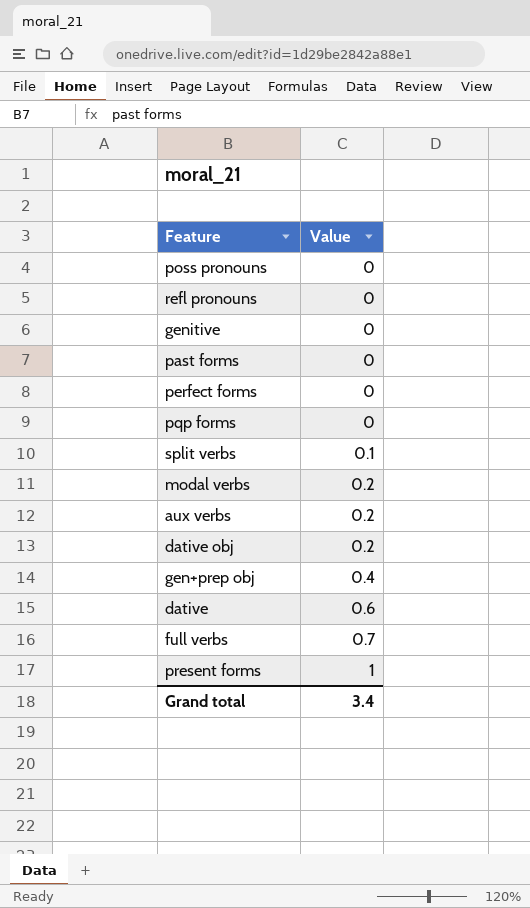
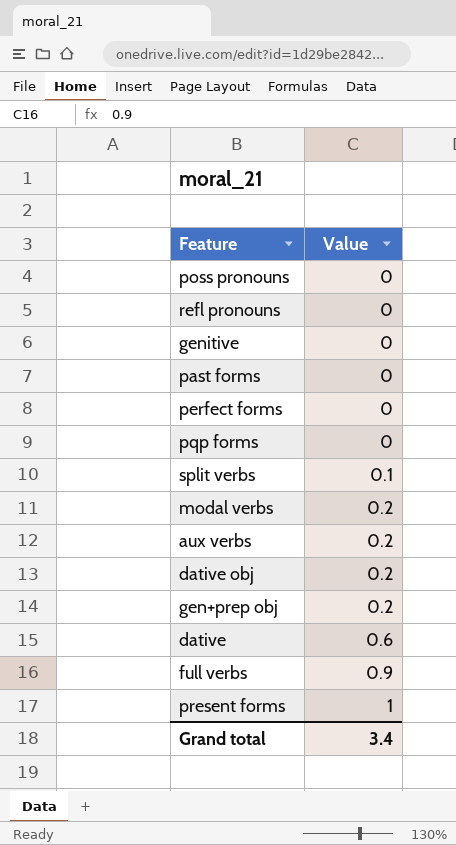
gen+prep obj | Value: 0.4 -> 0.2
full verbs | Value: 0.7 -> 0.9

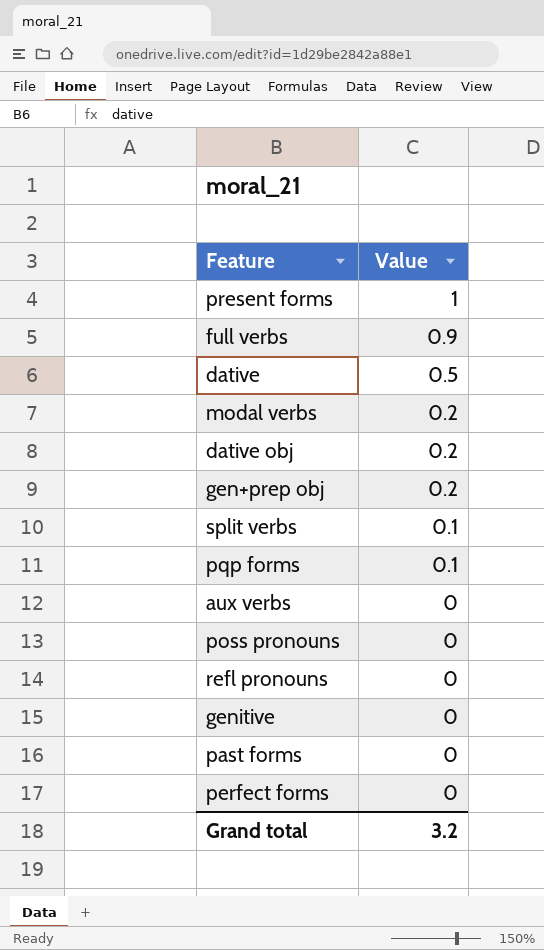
row order: Value ascending -> Value descending
dative | Value: 0.6 -> 0.5
pqp forms | Value: 0 -> 0.1
aux verbs | Value: 0.2 -> 0
Grand total | Value: 3.4 -> 3.2

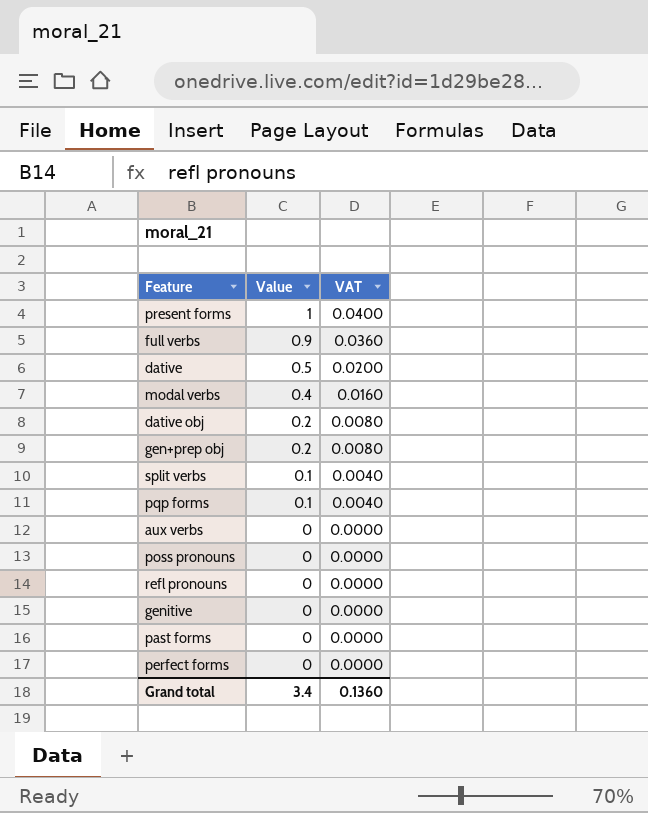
column VAT | formula: none -> [Value] * 0.04
modal verbs | Value: 0.2 -> 0.4
Grand total | Value: 3.2 -> 3.4

